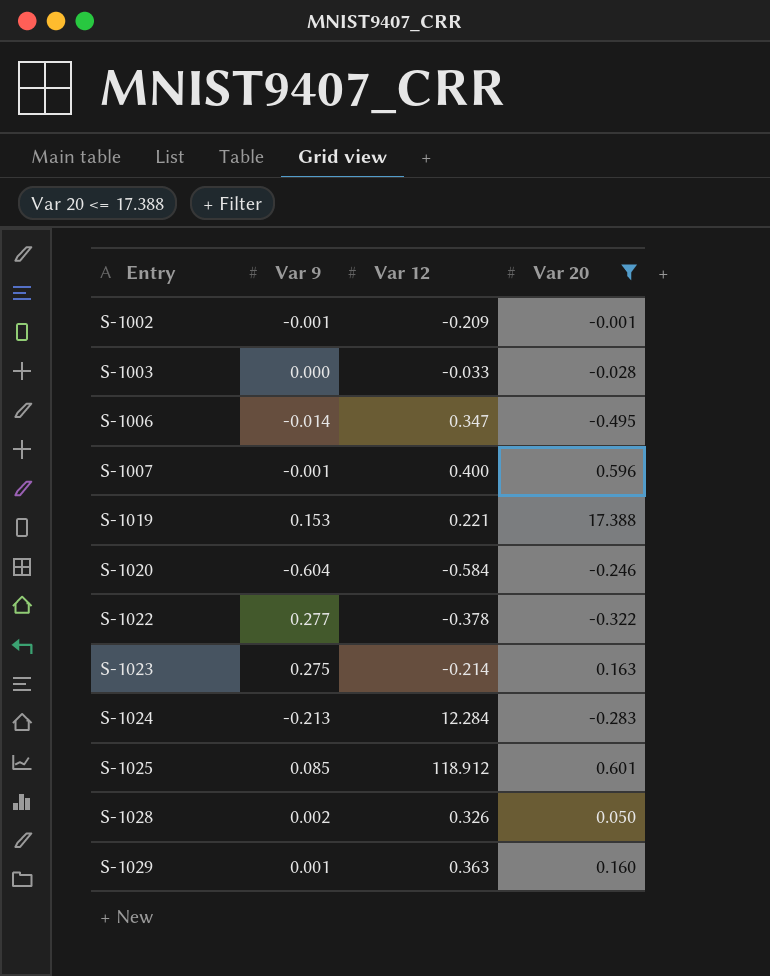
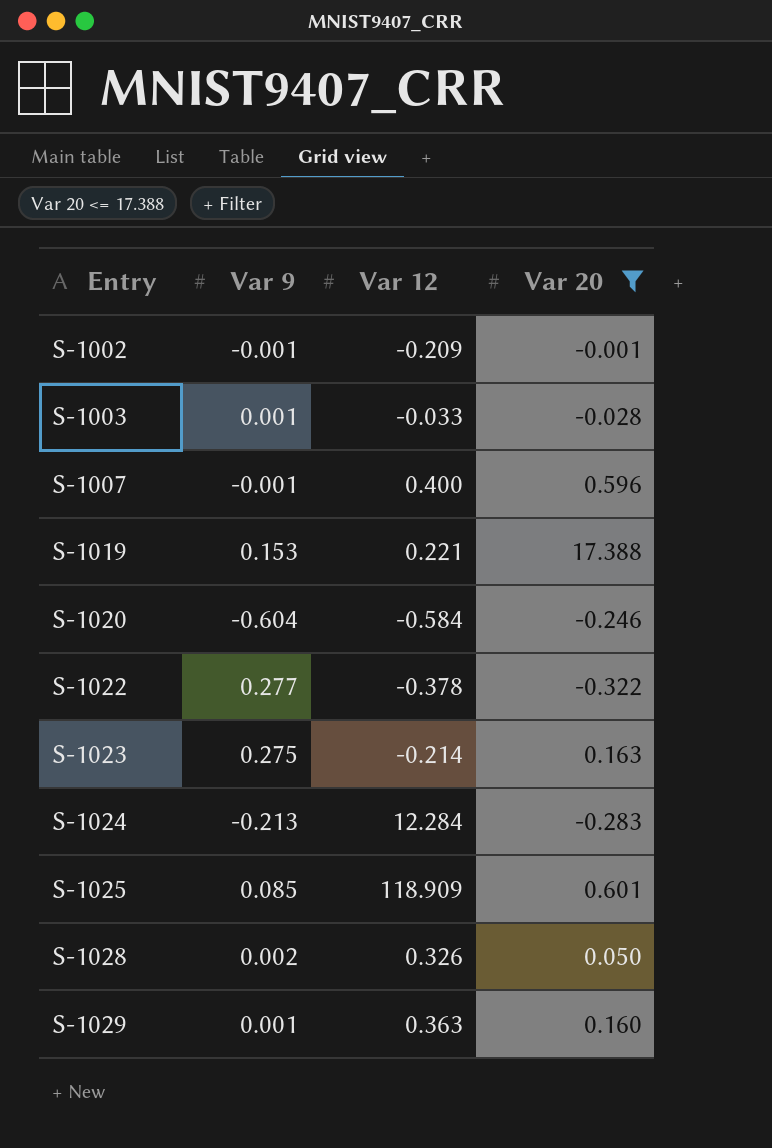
row S-1006: -0.014 | 0.347 | -0.495 -> none
S-1003 | Var 9: 0.000 -> 0.001
S-1025 | Var 12: 118.912 -> 118.909

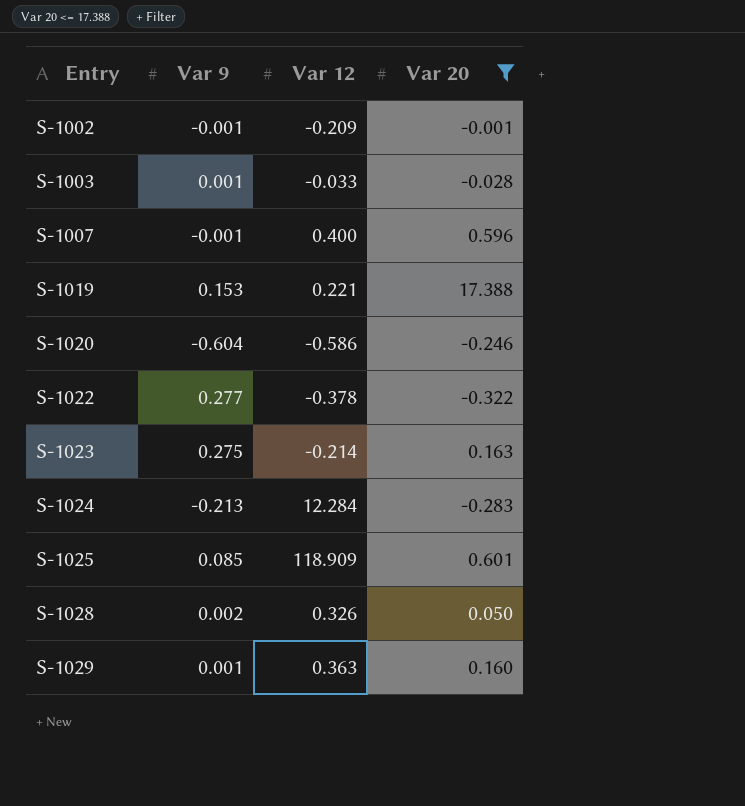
S-1020 | Var 12: -0.584 -> -0.586

